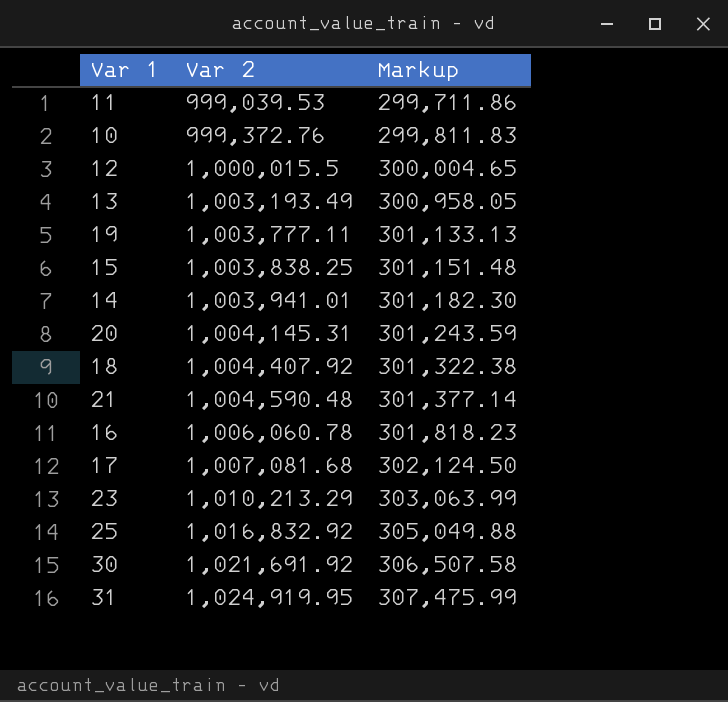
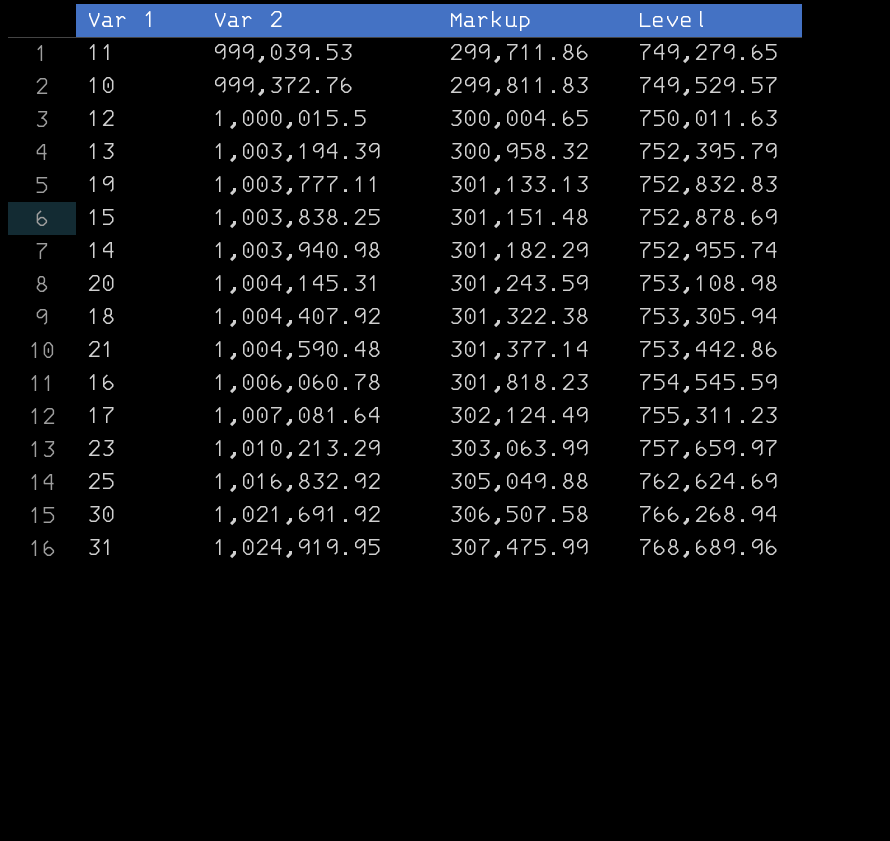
column Level | formula: none -> [Var 2] * 0.75
13 | Var 2: 1,003,193.49 -> 1,003,194.39
13 | Markup: 300,958.05 -> 300,958.32
14 | Var 2: 1,003,941.01 -> 1,003,940.98
14 | Markup: 301,182.30 -> 301,182.29
17 | Var 2: 1,007,081.68 -> 1,007,081.64
17 | Markup: 302,124.50 -> 302,124.49

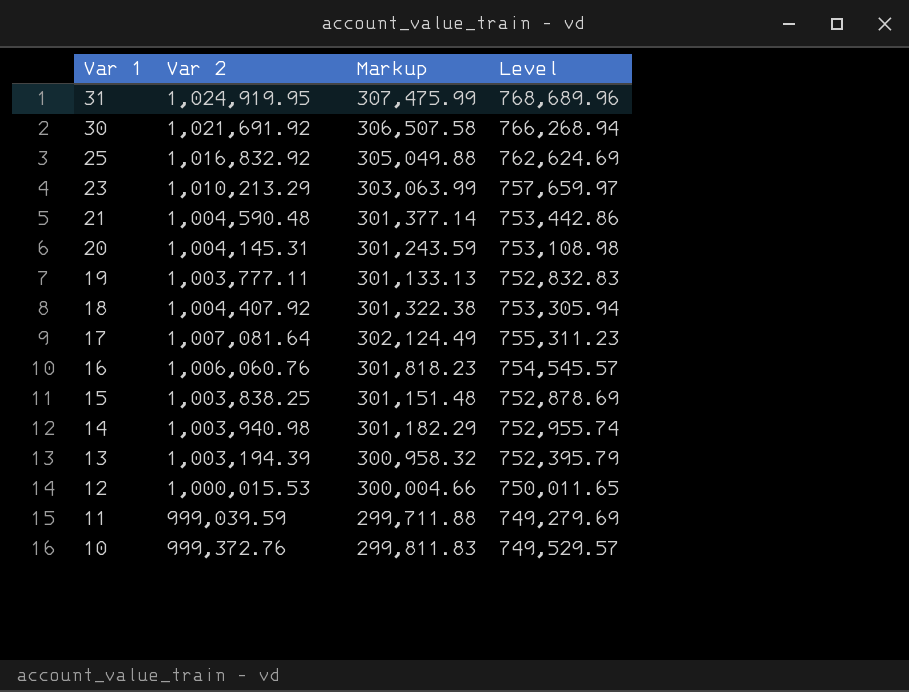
row order: Var 2 ascending -> Var 1 descending
16 | Var 2: 1,006,060.78 -> 1,006,060.76
16 | Level: 754,545.59 -> 754,545.57
12 | Var 2: 1,000,015.5 -> 1,000,015.53
12 | Markup: 300,004.65 -> 300,004.66
12 | Level: 750,011.63 -> 750,011.65
11 | Var 2: 999,039.53 -> 999,039.59
11 | Markup: 299,711.86 -> 299,711.88
11 | Level: 749,279.65 -> 749,279.69

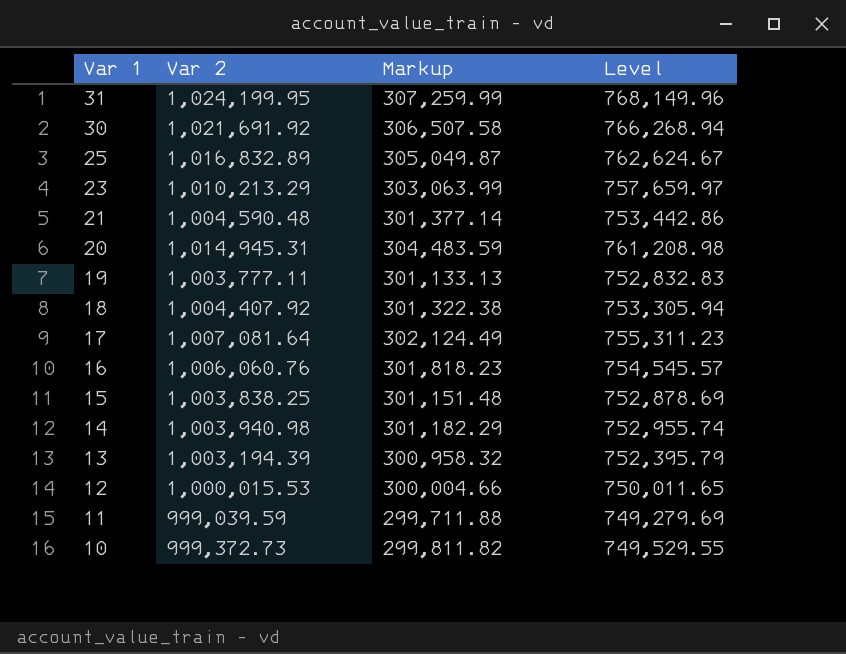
31 | Var 2: 1,024,919.95 -> 1,024,199.95
31 | Markup: 307,475.99 -> 307,259.99
31 | Level: 768,689.96 -> 768,149.96
25 | Var 2: 1,016,832.92 -> 1,016,832.89
25 | Markup: 305,049.88 -> 305,049.87
25 | Level: 762,624.69 -> 762,624.67
20 | Var 2: 1,004,145.31 -> 1,014,945.31
20 | Markup: 301,243.59 -> 304,483.59
20 | Level: 753,108.98 -> 761,208.98
10 | Var 2: 999,372.76 -> 999,372.73
10 | Markup: 299,811.83 -> 299,811.82
10 | Level: 749,529.57 -> 749,529.55

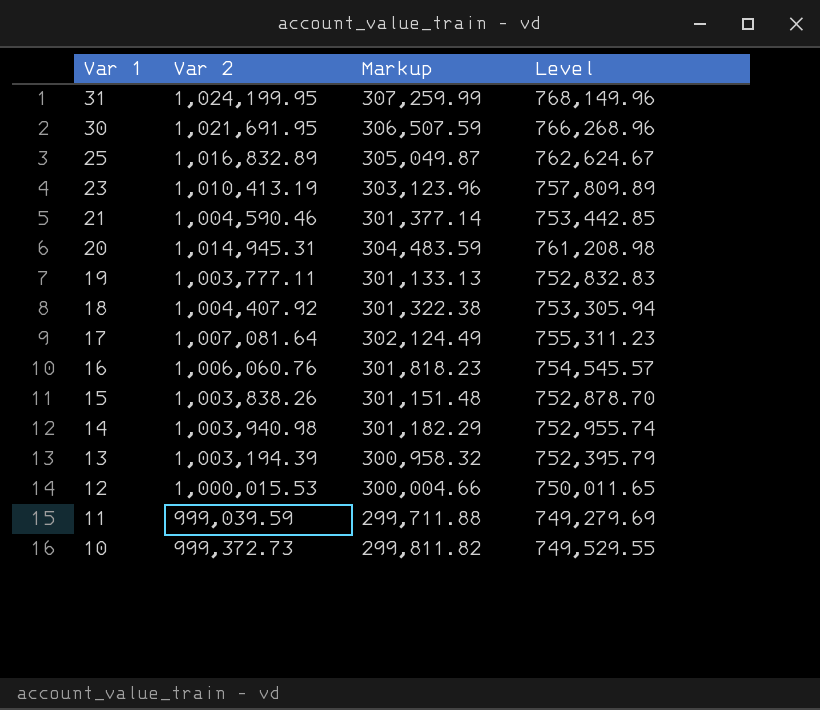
30 | Var 2: 1,021,691.92 -> 1,021,691.95
30 | Markup: 306,507.58 -> 306,507.59
30 | Level: 766,268.94 -> 766,268.96
23 | Var 2: 1,010,213.29 -> 1,010,413.19
23 | Markup: 303,063.99 -> 303,123.96
23 | Level: 757,659.97 -> 757,809.89
21 | Var 2: 1,004,590.48 -> 1,004,590.46
21 | Level: 753,442.86 -> 753,442.85
15 | Var 2: 1,003,838.25 -> 1,003,838.26
15 | Level: 752,878.69 -> 752,878.70

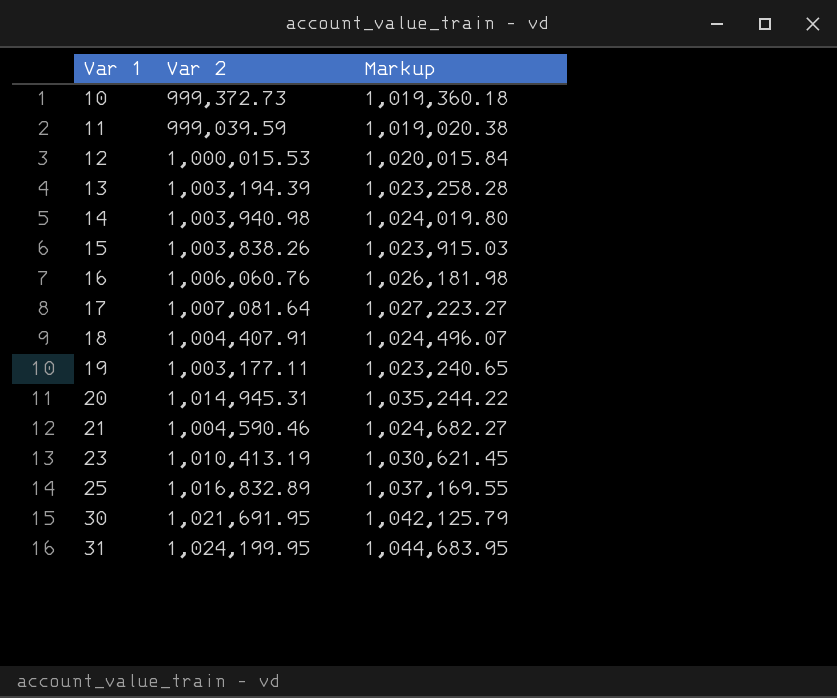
row order: Var 1 descending -> Var 1 ascending
column Level | formula: [Var 2] * 0.75 -> none
column Markup | formula: [Var 2] * 0.3 -> [Var 2] * 1.02
18 | Var 2: 1,004,407.92 -> 1,004,407.91
19 | Var 2: 1,003,777.11 -> 1,003,177.11

